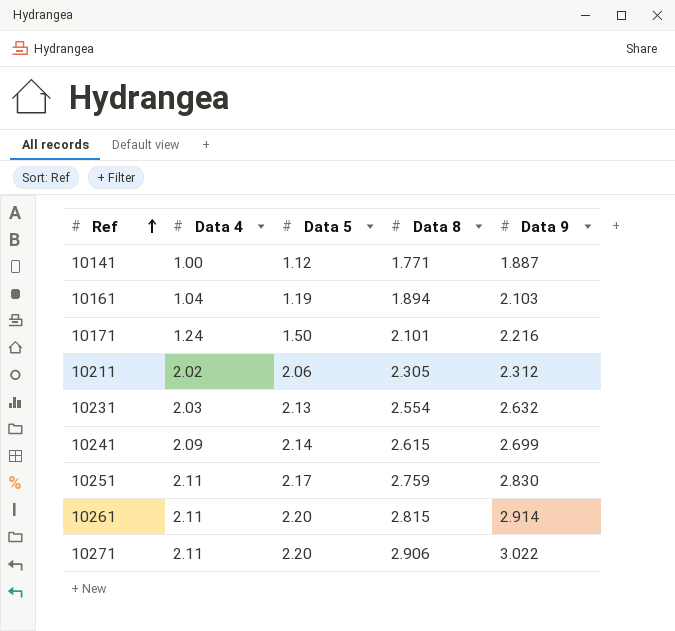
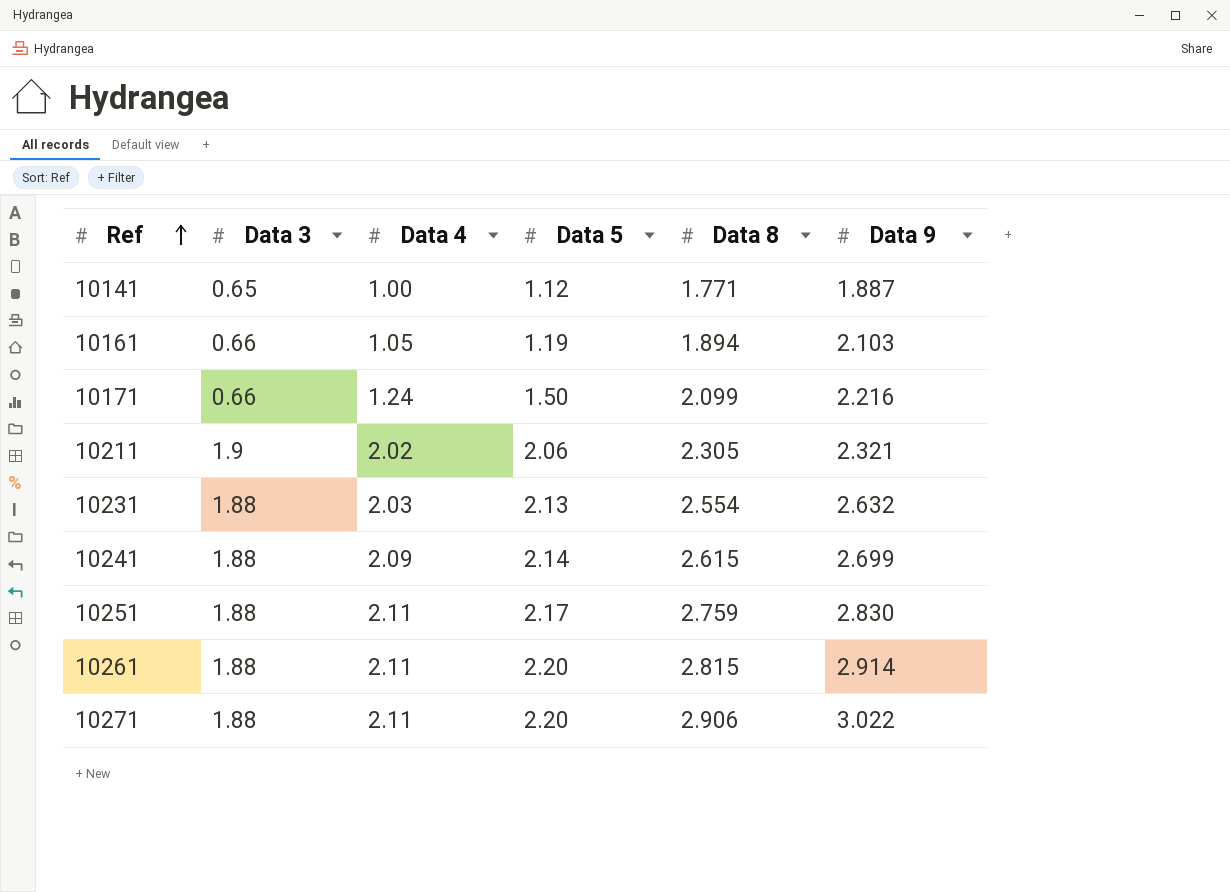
column Data 3 | position: none -> 2
10161 | Data 4: 1.04 -> 1.05
10171 | Data 8: 2.101 -> 2.099
10211 | Data 9: 2.312 -> 2.321

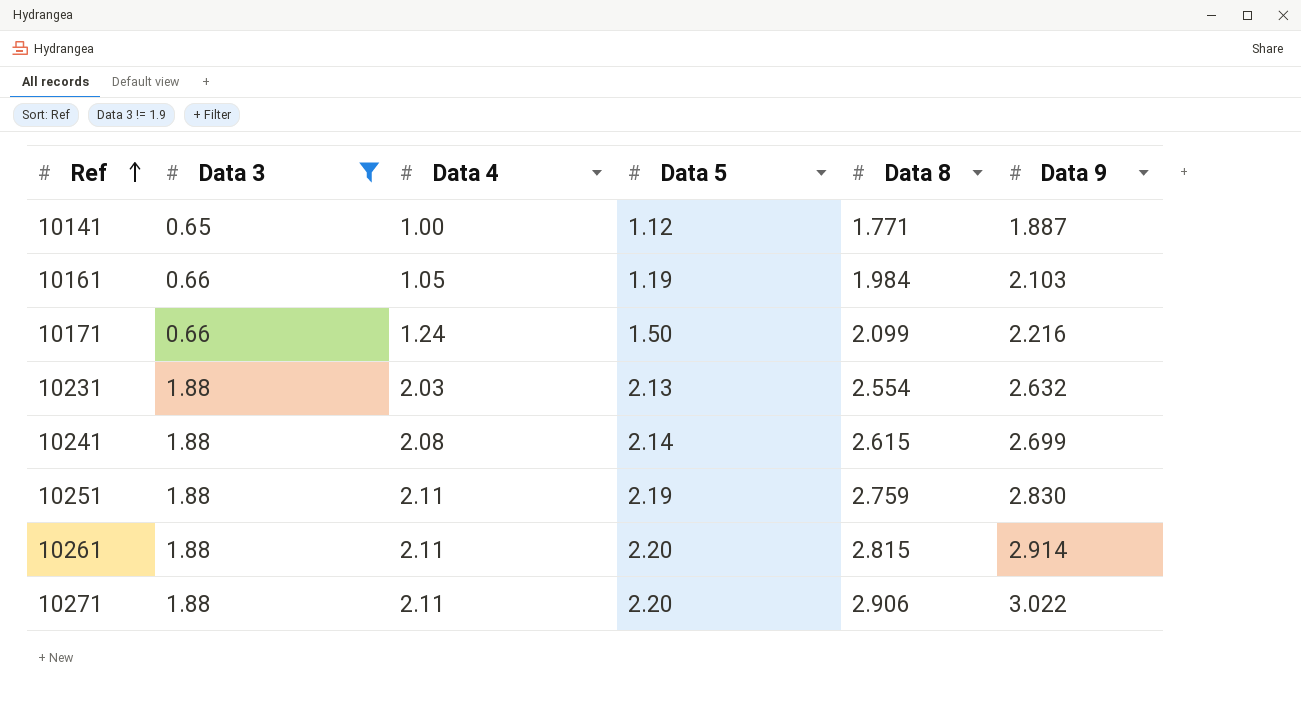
filter: none -> Data 3 != 1.9
10161 | Data 8: 1.894 -> 1.984
10241 | Data 4: 2.09 -> 2.08
10251 | Data 5: 2.17 -> 2.19

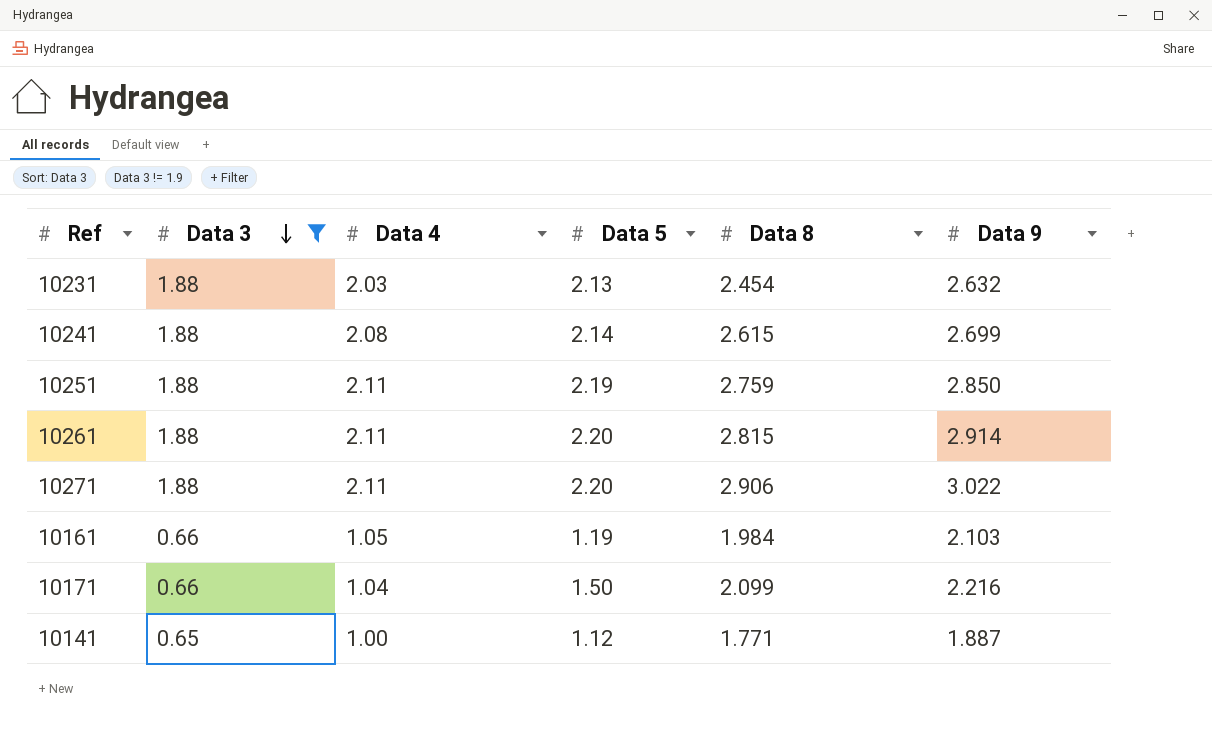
row order: Ref ascending -> Data 3 descending
10231 | Data 8: 2.554 -> 2.454
10251 | Data 9: 2.830 -> 2.850
10171 | Data 4: 1.24 -> 1.04

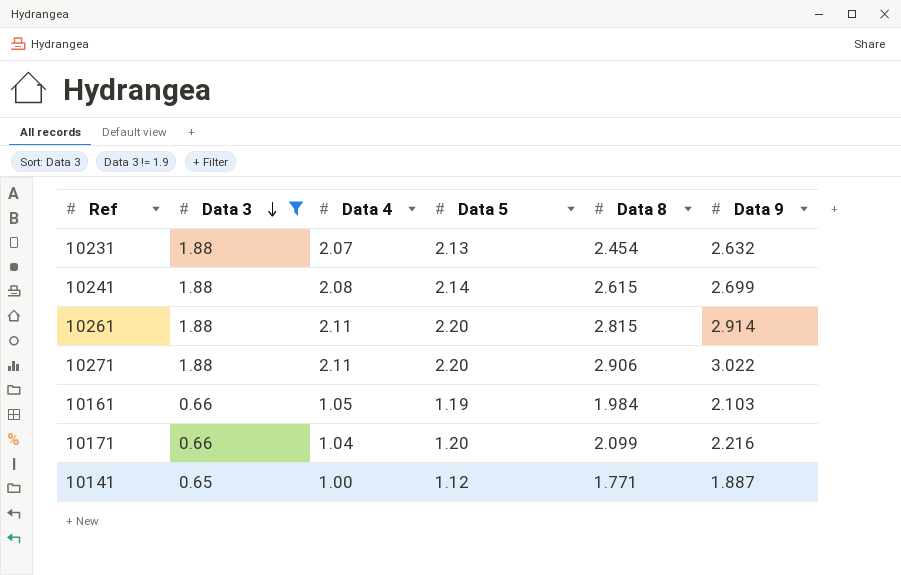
row 10251: 1.88 | 2.11 | 2.19 | 2.759 | 2.850 -> none
10231 | Data 4: 2.03 -> 2.07
10171 | Data 5: 1.50 -> 1.20

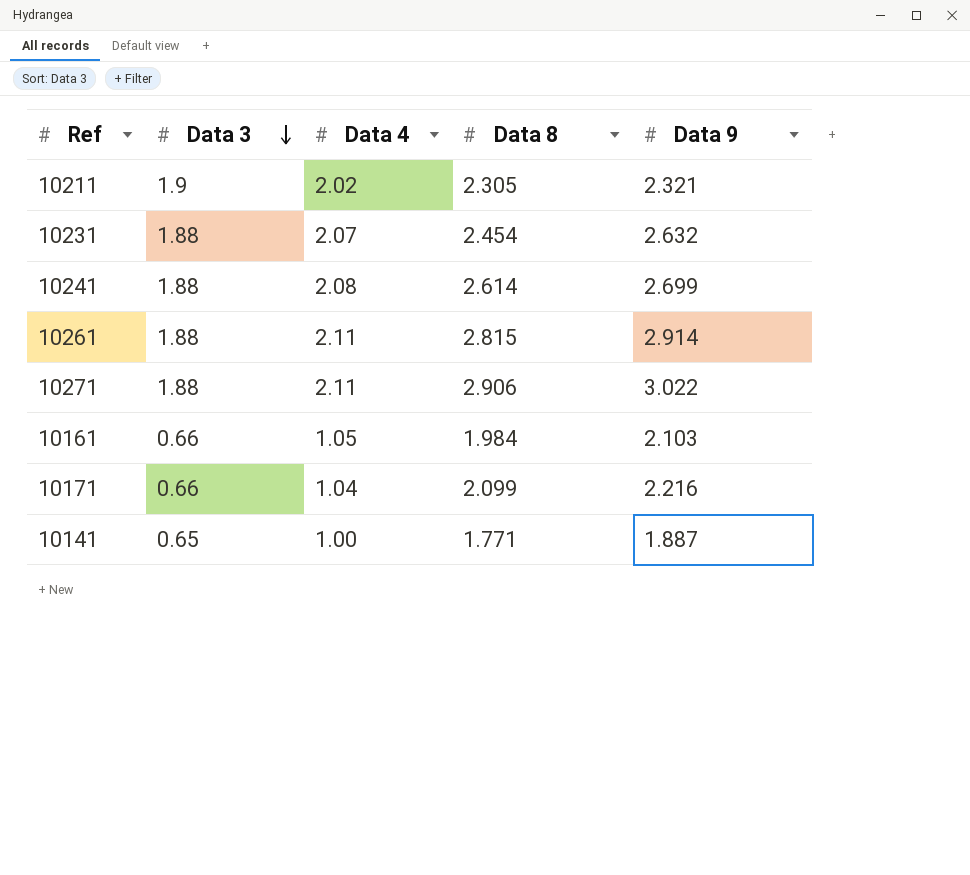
filter: Data 3 != 1.9 -> none
column Data 5 | position: 4 -> none
10241 | Data 8: 2.615 -> 2.614

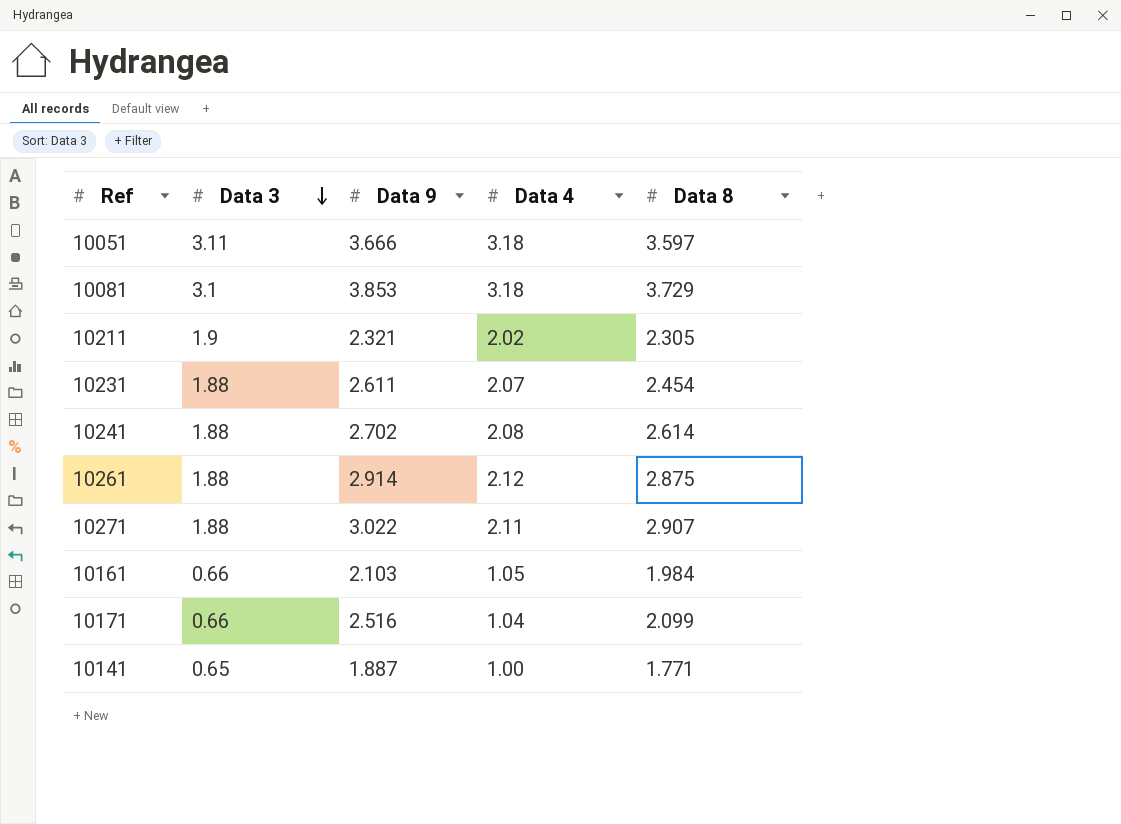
column Data 9 | position: 5 -> 3
row 10051: none -> 3.11 | 3.666 | 3.18 | 3.597
row 10081: none -> 3.1 | 3.853 | 3.18 | 3.729
10231 | Data 9: 2.632 -> 2.611
10241 | Data 9: 2.699 -> 2.702
10261 | Data 4: 2.11 -> 2.12
10261 | Data 8: 2.815 -> 2.875
10271 | Data 8: 2.906 -> 2.907
10171 | Data 9: 2.216 -> 2.516

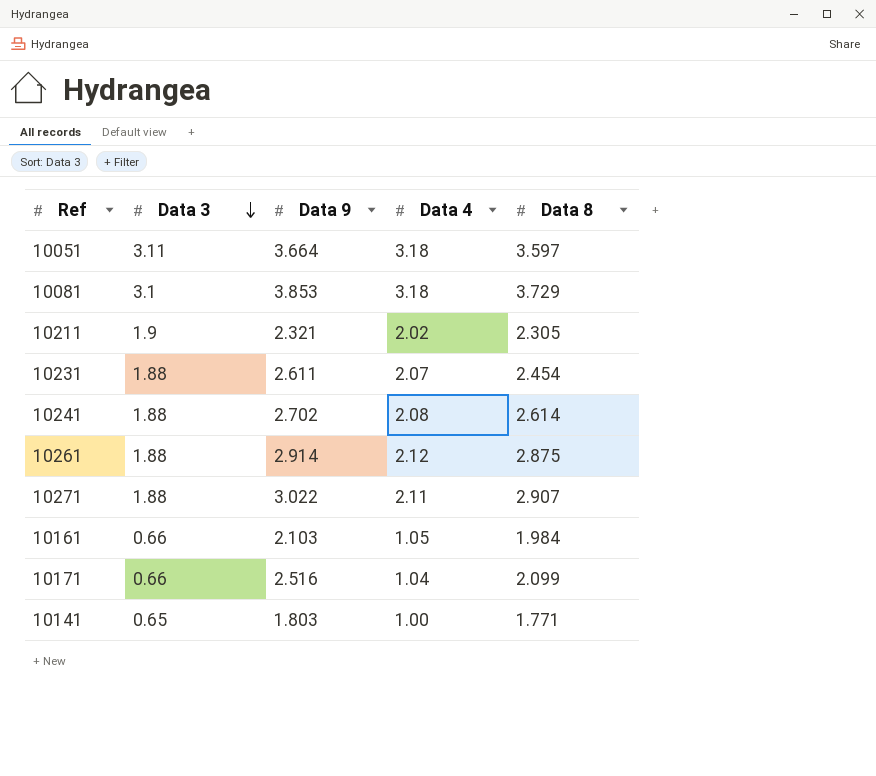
10051 | Data 9: 3.666 -> 3.664
10141 | Data 9: 1.887 -> 1.803

